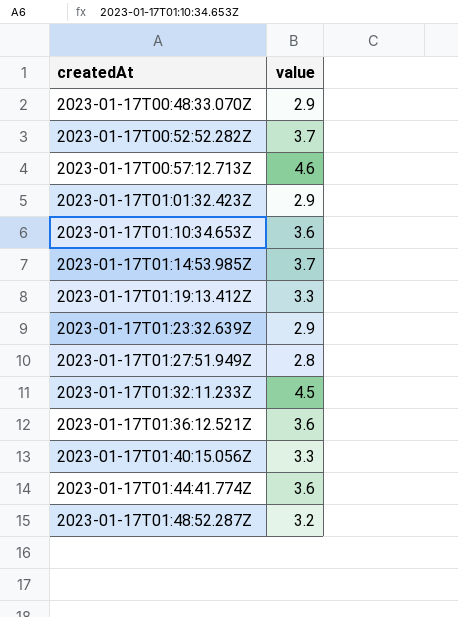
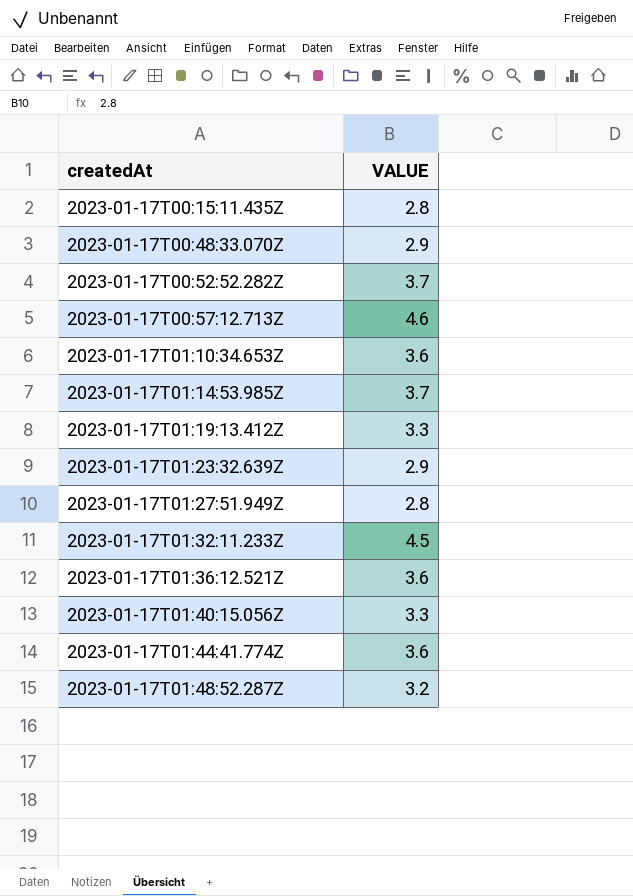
column name: value -> VALUE
row 2023-01-17T01:01:32.423Z: 2.9 -> none
row 2023-01-17T00:15:11.435Z: none -> 2.8

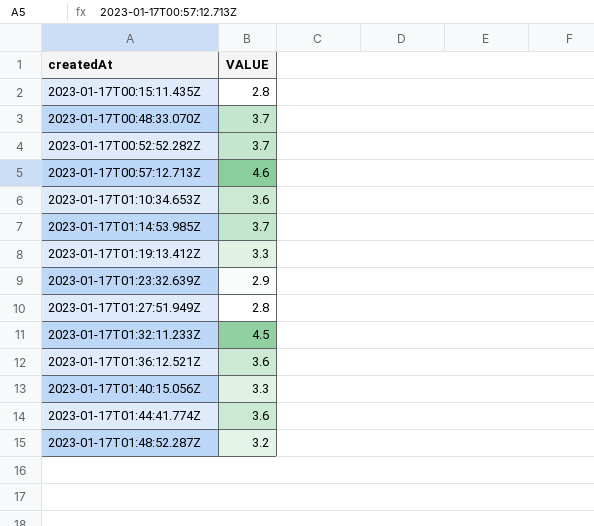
2023-01-17T00:48:33.070Z | VALUE: 2.9 -> 3.7

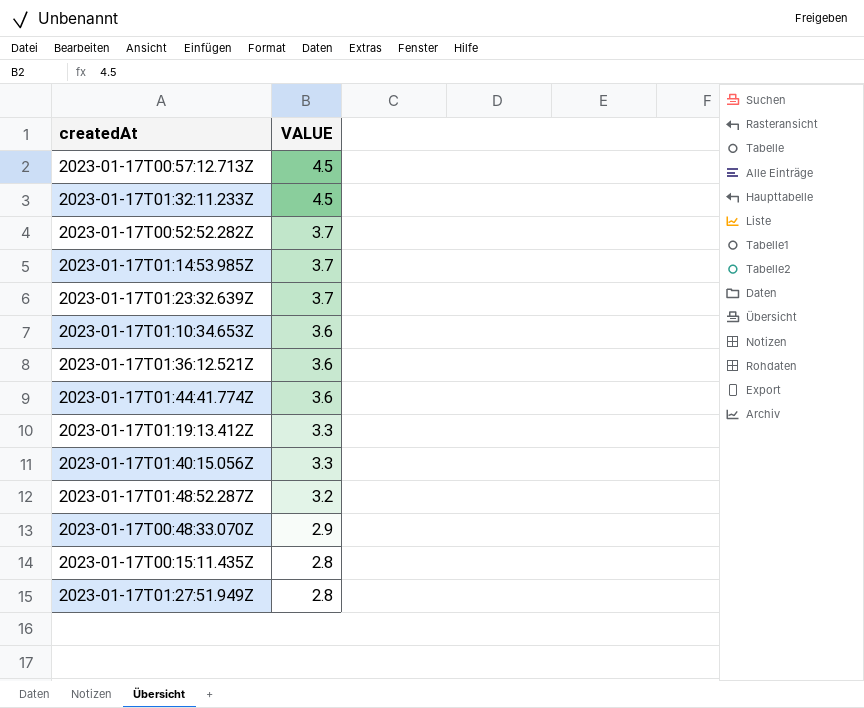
row order: createdAt ascending -> VALUE descending
2023-01-17T00:57:12.713Z | VALUE: 4.6 -> 4.5
2023-01-17T01:23:32.639Z | VALUE: 2.9 -> 3.7
2023-01-17T00:48:33.070Z | VALUE: 3.7 -> 2.9

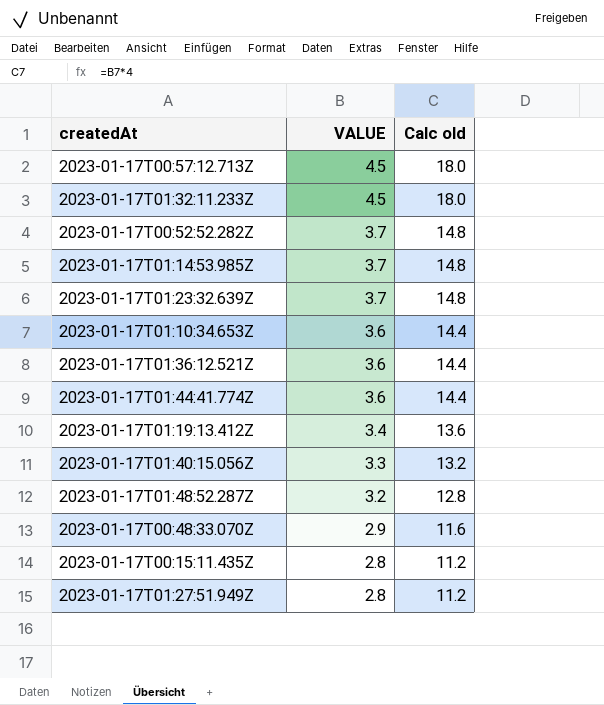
column Calc old | formula: none -> [VALUE] * 4
2023-01-17T01:19:13.412Z | VALUE: 3.3 -> 3.4

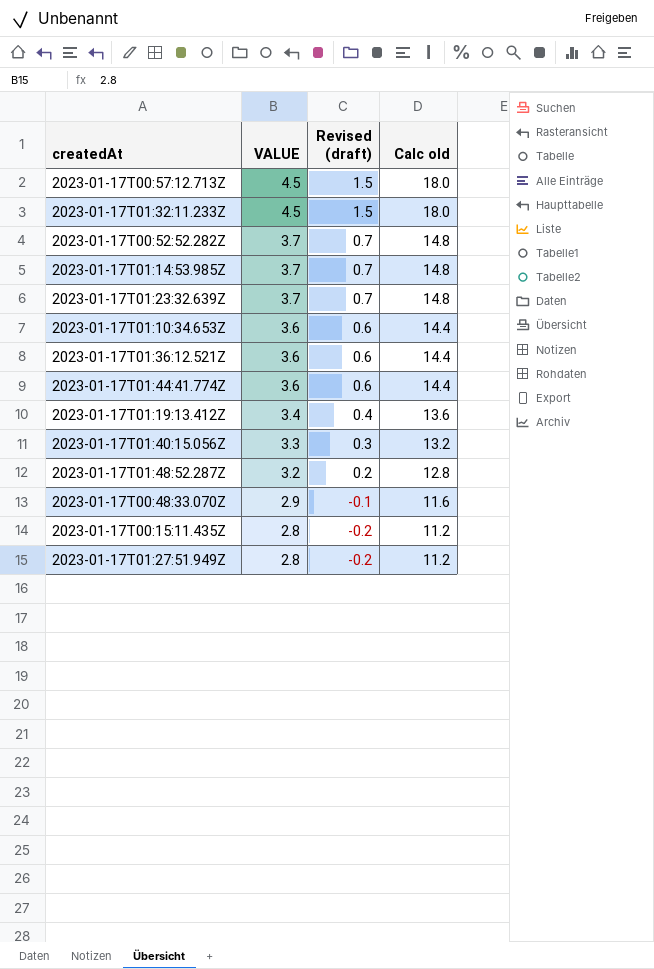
column Revised (draft) | formula: none -> [VALUE] - 3

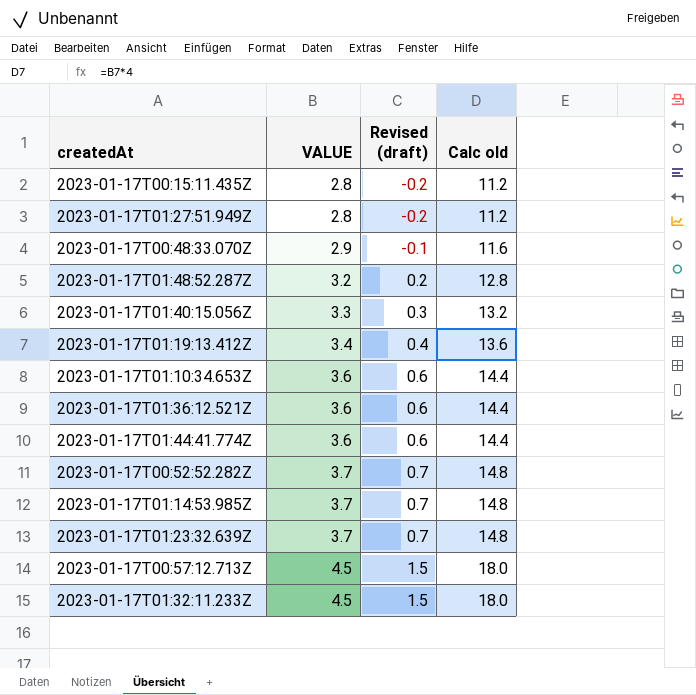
row order: VALUE descending -> VALUE ascending

